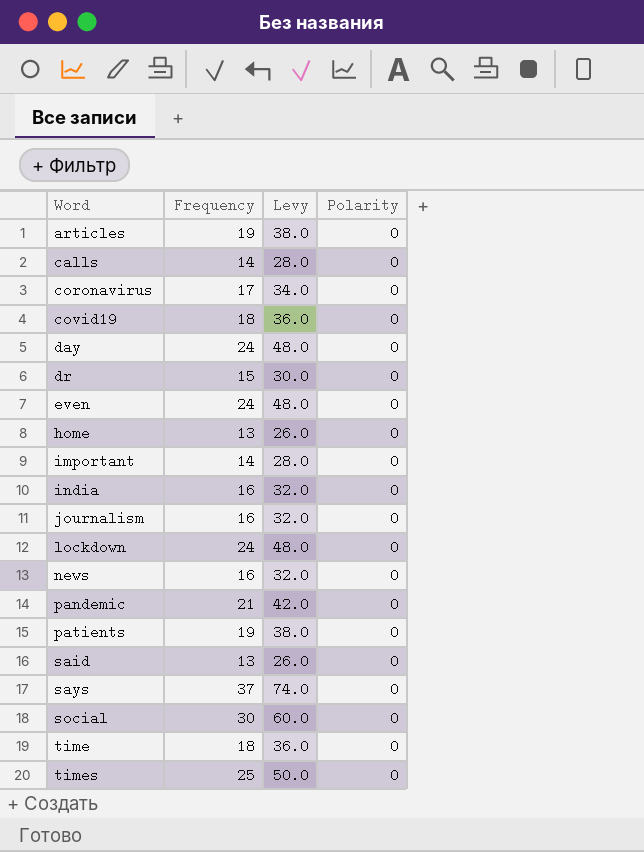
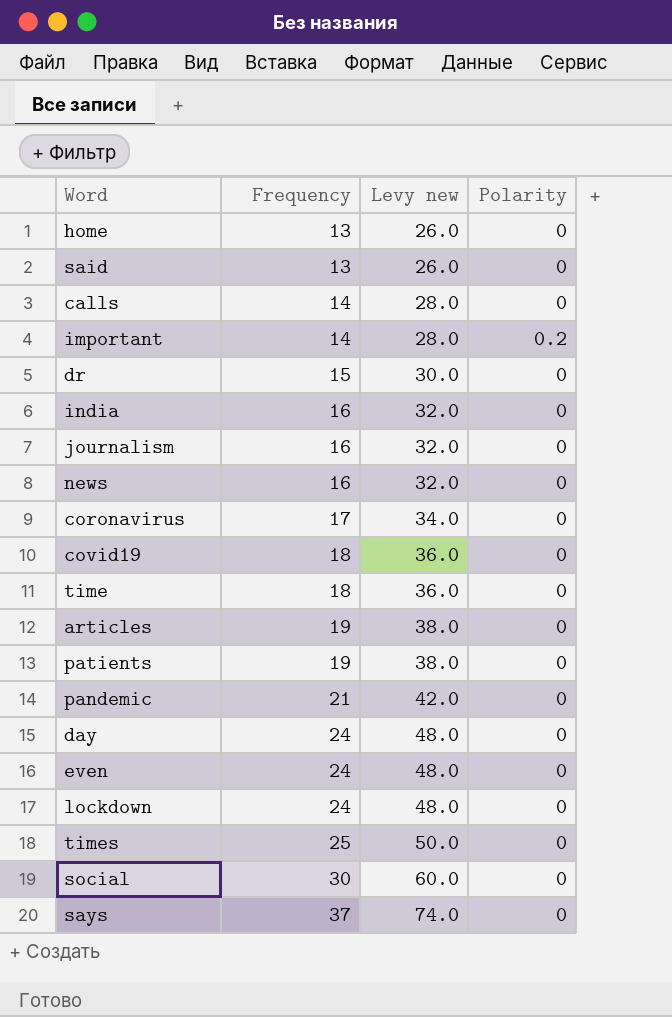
row order: Word ascending -> Frequency ascending
column name: Levy -> Levy new
important | Polarity: 0 -> 0.2

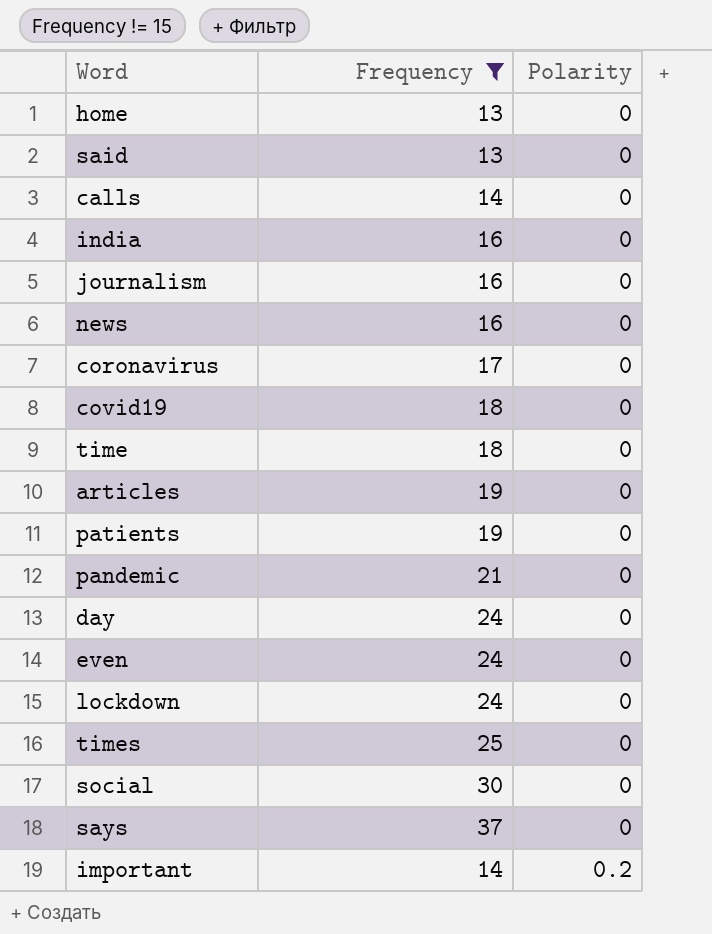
filter: none -> Frequency != 15
row order: Frequency ascending -> Polarity ascending
column Levy new | formula: [Frequency] * 2 -> none

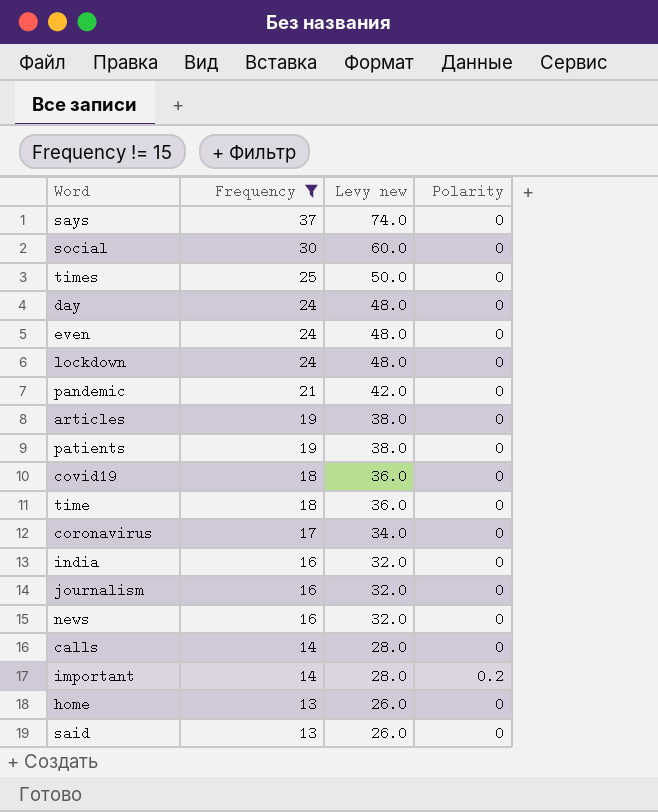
row order: Polarity ascending -> Frequency descending
column Levy new | formula: none -> [Frequency] * 2

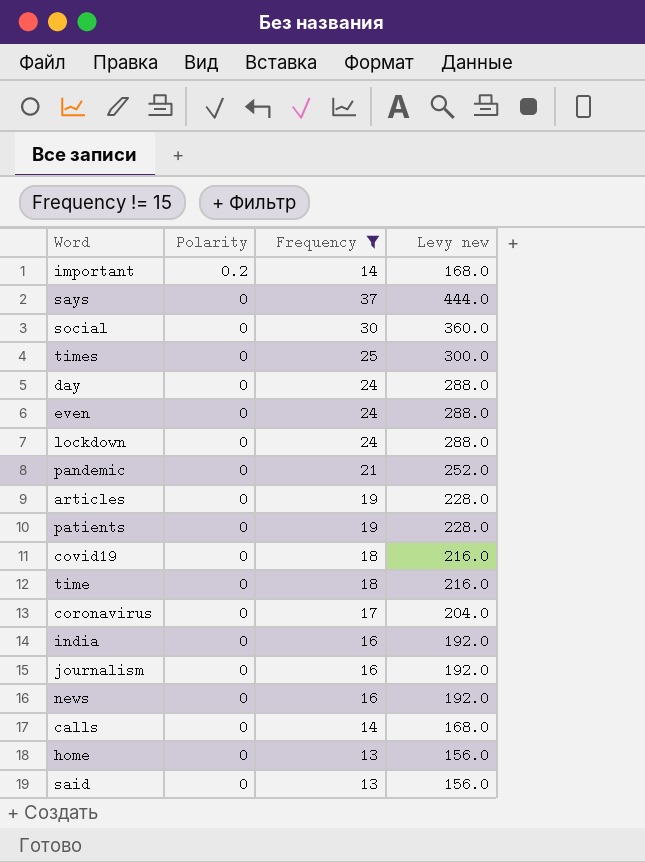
row order: Frequency descending -> Polarity descending
column Polarity | position: 4 -> 2
column Levy new | formula: [Frequency] * 2 -> [Frequency] * 12

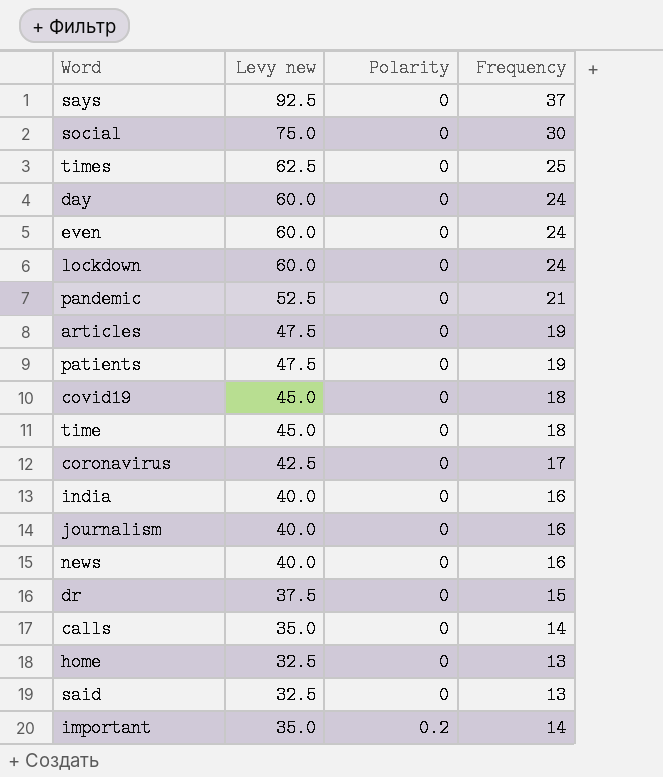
filter: Frequency != 15 -> none
row order: Polarity descending -> Polarity ascending
column Levy new | formula: [Frequency] * 12 -> [Frequency] * 2.5
column Levy new | position: 4 -> 2

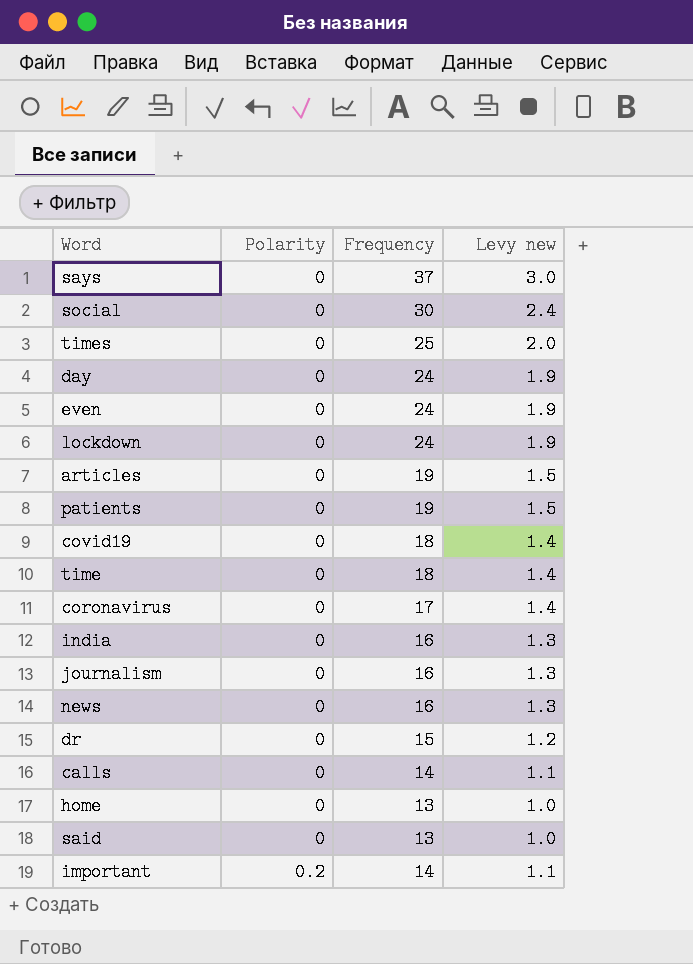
column Levy new | formula: [Frequency] * 2.5 -> [Frequency] * 0.08
column Levy new | position: 2 -> 4
row pandemic: 52.5 | 0 | 21 -> none

